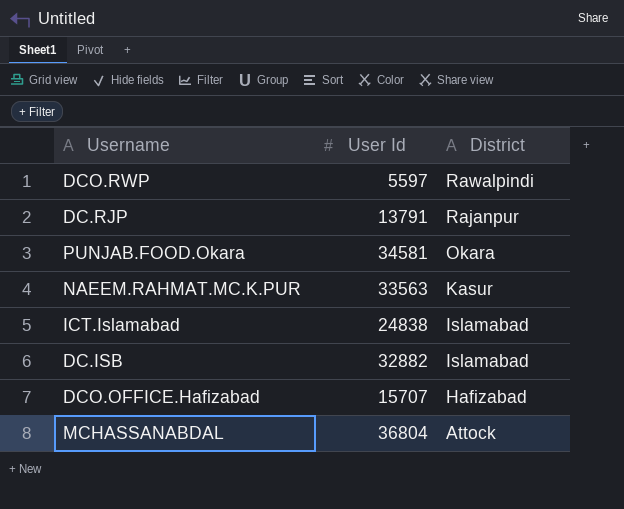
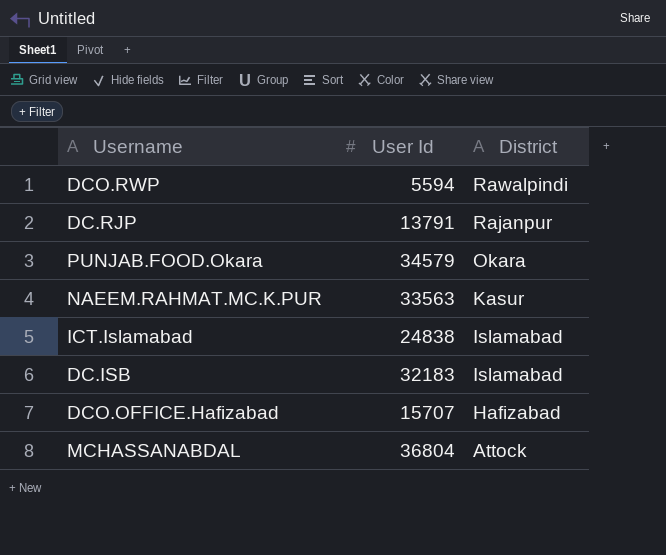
DCO.RWP | User Id: 5597 -> 5594
PUNJAB.FOOD.Okara | User Id: 34581 -> 34579
DC.ISB | User Id: 32882 -> 32183

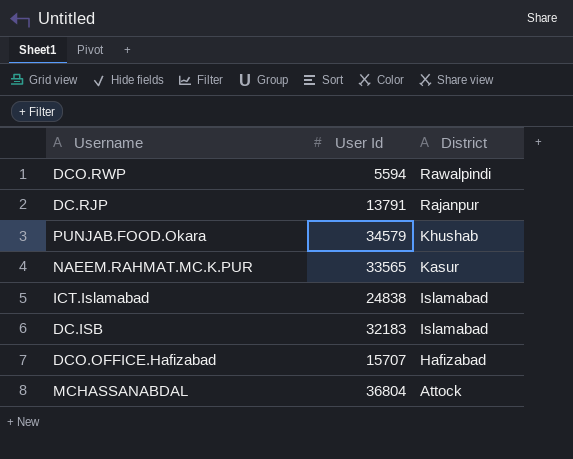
PUNJAB.FOOD.Okara | District: Okara -> Khushab
NAEEM.RAHMAT.MC.K.PUR | User Id: 33563 -> 33565

